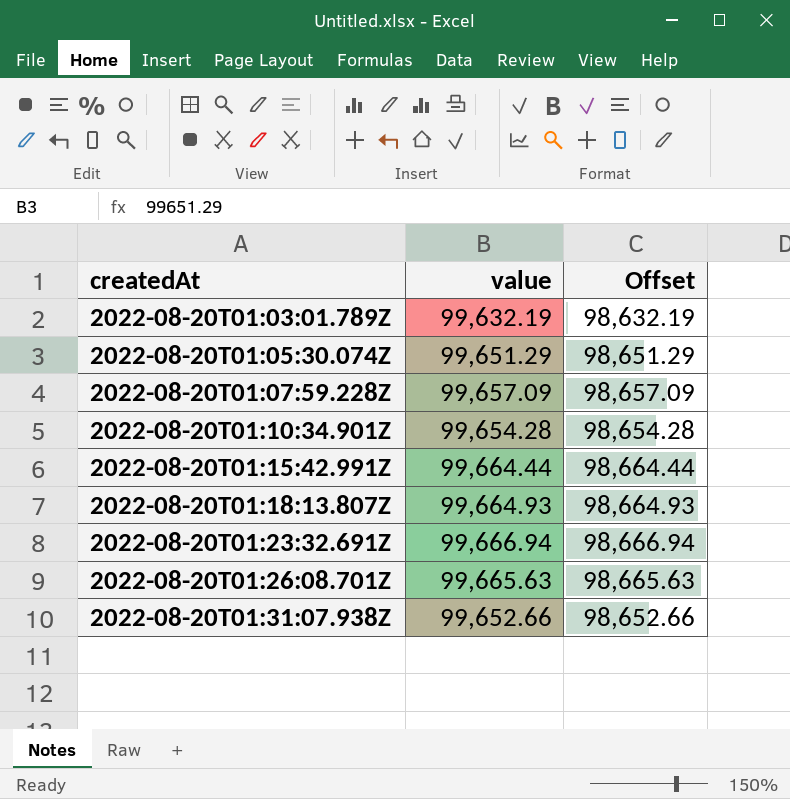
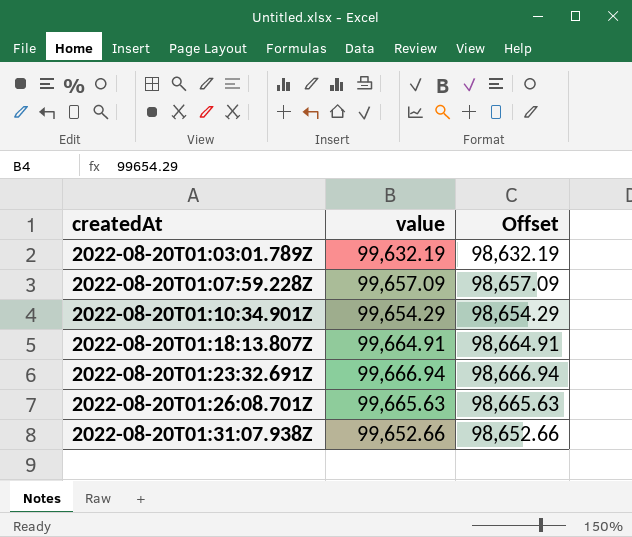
row 2022-08-20T01:05:30.074Z: 99,651.29 | 98,651.29 -> none
row 2022-08-20T01:15:42.991Z: 99,664.44 | 98,664.44 -> none
2022-08-20T01:10:34.901Z | value: 99,654.28 -> 99,654.29
2022-08-20T01:10:34.901Z | Offset: 98,654.28 -> 98,654.29
2022-08-20T01:18:13.807Z | value: 99,664.93 -> 99,664.91
2022-08-20T01:18:13.807Z | Offset: 98,664.93 -> 98,664.91

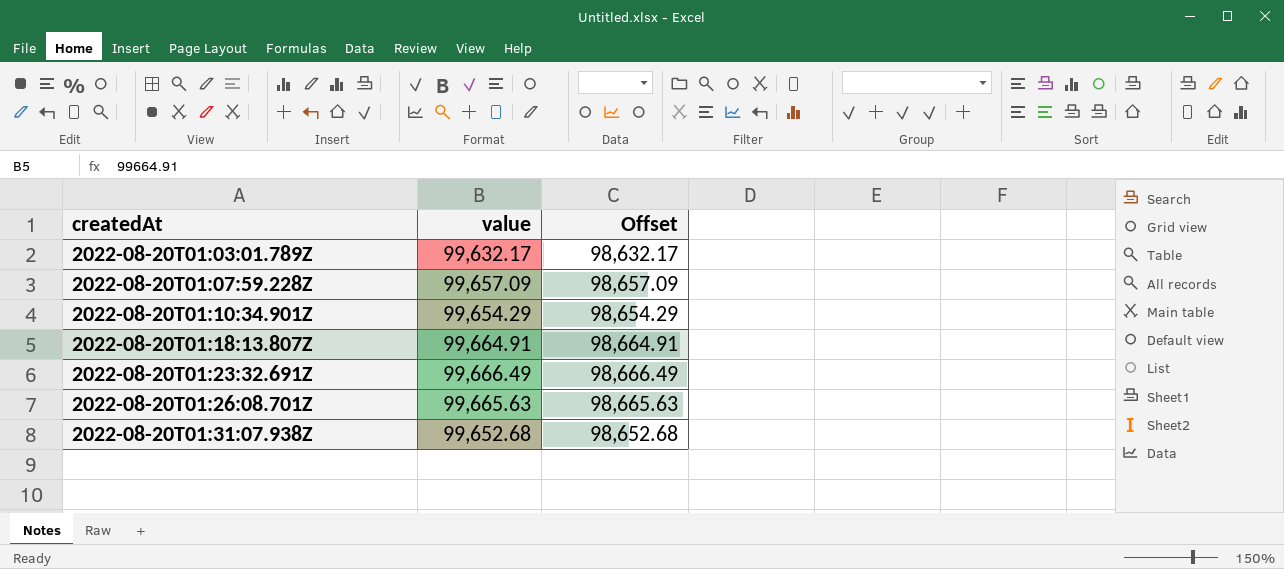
2022-08-20T01:03:01.789Z | value: 99,632.19 -> 99,632.17
2022-08-20T01:03:01.789Z | Offset: 98,632.19 -> 98,632.17
2022-08-20T01:23:32.691Z | value: 99,666.94 -> 99,666.49
2022-08-20T01:23:32.691Z | Offset: 98,666.94 -> 98,666.49
2022-08-20T01:31:07.938Z | value: 99,652.66 -> 99,652.68
2022-08-20T01:31:07.938Z | Offset: 98,652.66 -> 98,652.68

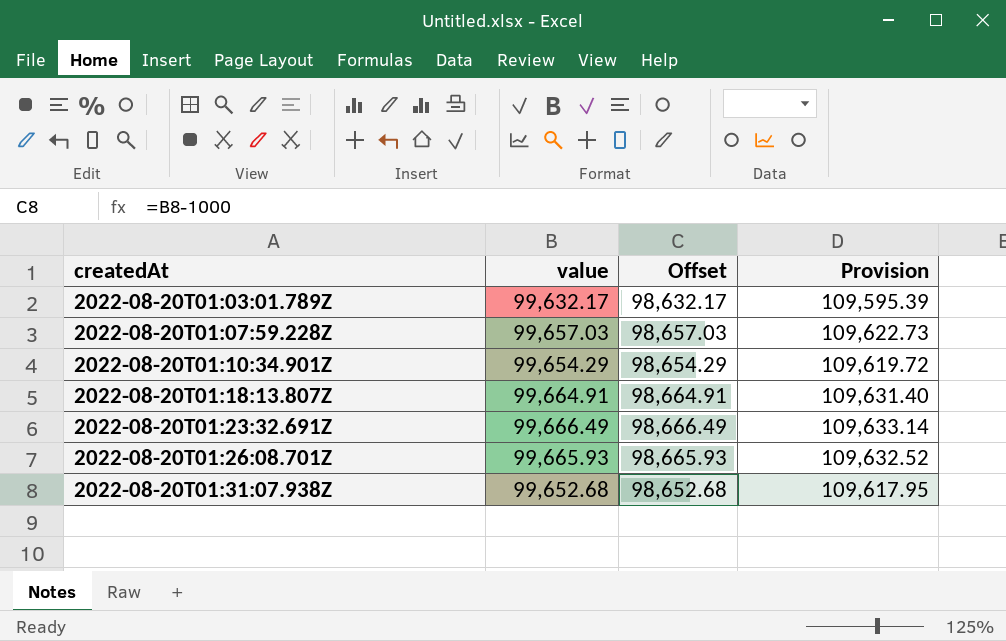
column Provision | formula: none -> [value] * 1.1
2022-08-20T01:07:59.228Z | value: 99,657.09 -> 99,657.03
2022-08-20T01:07:59.228Z | Offset: 98,657.09 -> 98,657.03
2022-08-20T01:26:08.701Z | value: 99,665.63 -> 99,665.93
2022-08-20T01:26:08.701Z | Offset: 98,665.63 -> 98,665.93

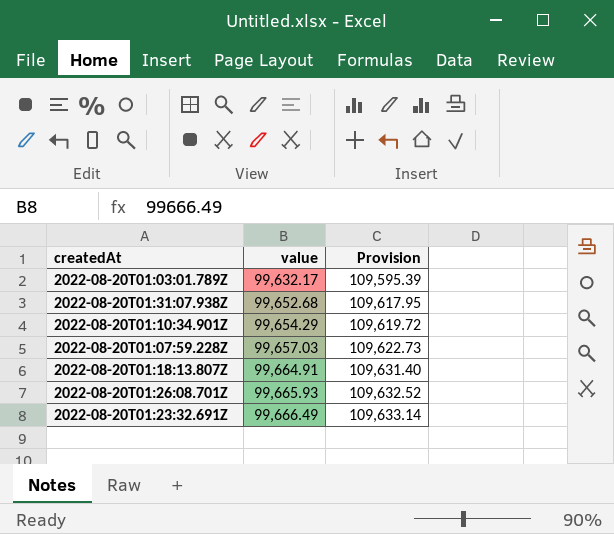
row order: createdAt ascending -> value ascending
column Offset | formula: [value] - 1000 -> none

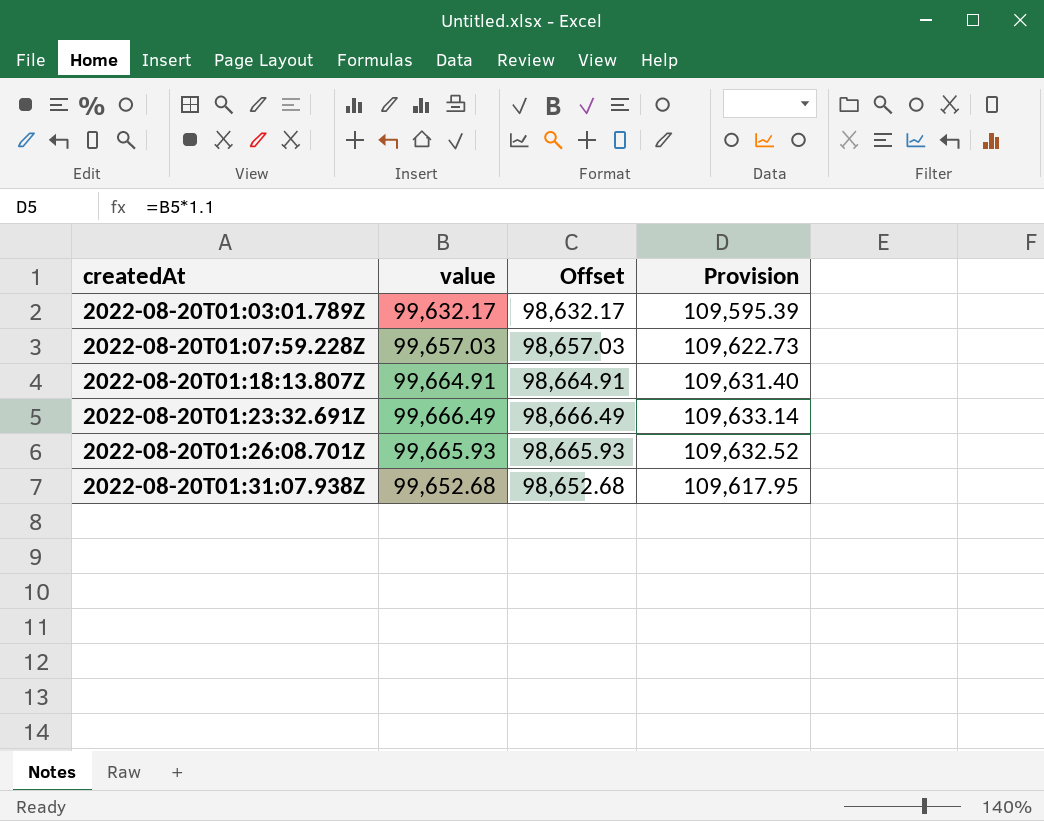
row order: value ascending -> createdAt ascending
column Offset | formula: none -> [value] - 1000
row 2022-08-20T01:10:34.901Z: 99,654.29 | 109,619.72 -> none

